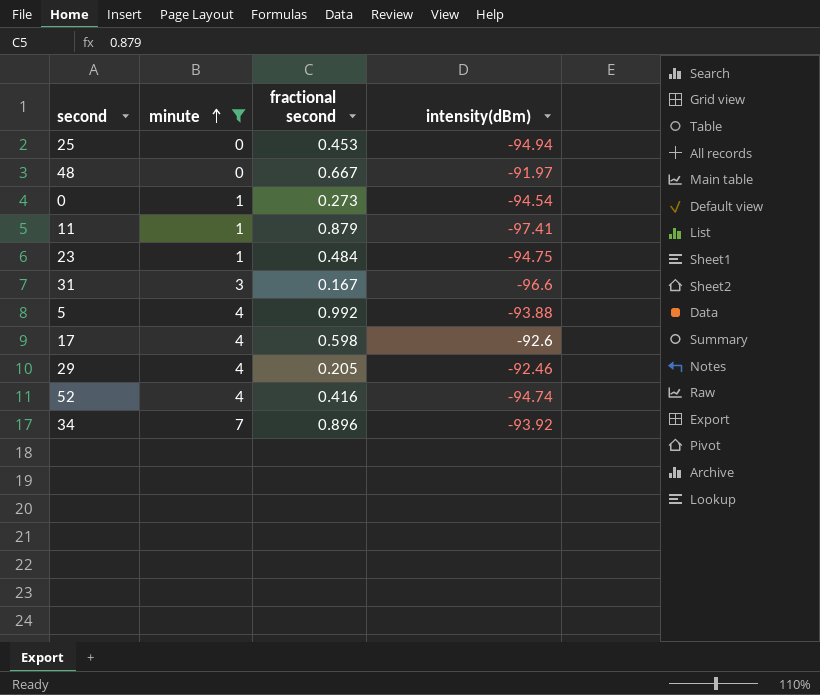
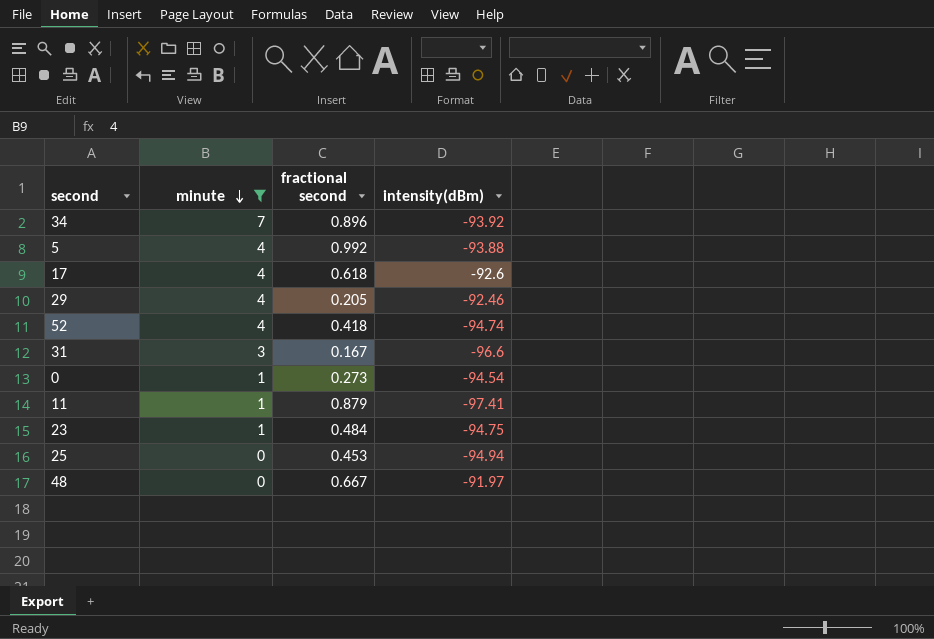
row order: minute ascending -> minute descending
17 | fractional second: 0.598 -> 0.618
52 | fractional second: 0.416 -> 0.418

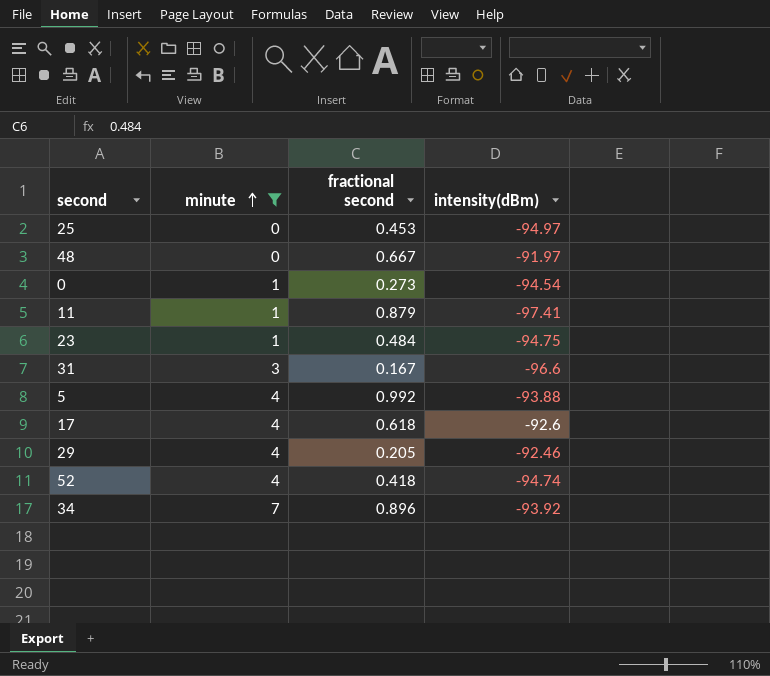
row order: minute descending -> minute ascending
25 | intensity(dBm): -94.94 -> -94.97

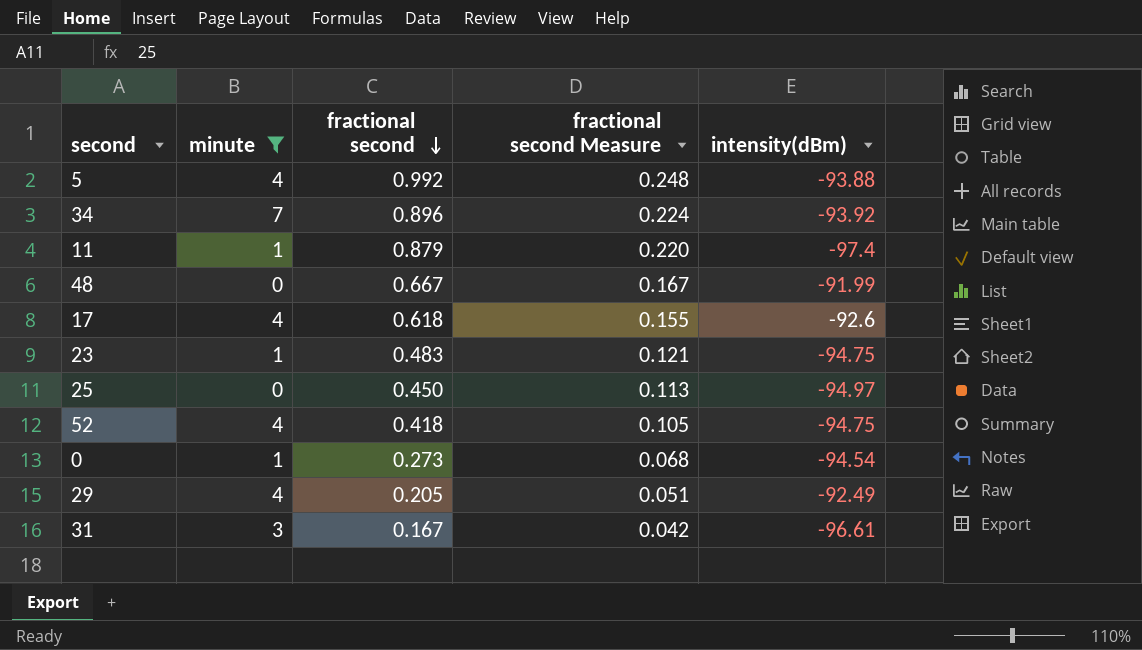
row order: minute ascending -> fractional second descending
column fractional second Measure | formula: none -> [fractional second] * 0.25
11 | intensity(dBm): -97.41 -> -97.4
48 | intensity(dBm): -91.97 -> -91.99
23 | fractional second: 0.484 -> 0.483
25 | fractional second: 0.453 -> 0.450
52 | intensity(dBm): -94.74 -> -94.75
29 | intensity(dBm): -92.46 -> -92.49
31 | intensity(dBm): -96.6 -> -96.61

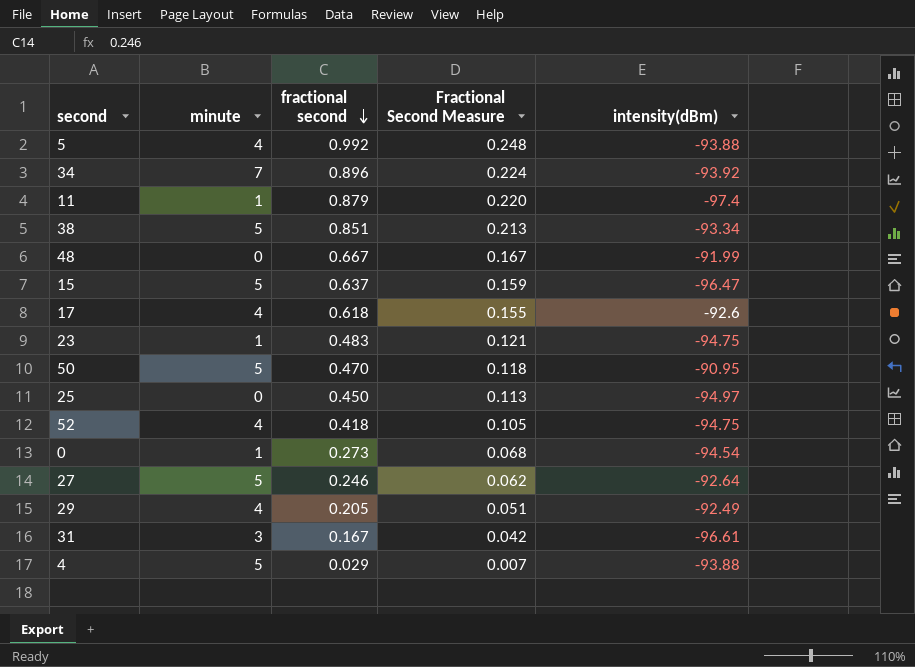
filter: minute != 5 -> none
column name: fractional second Measure -> Fractional Second Measure

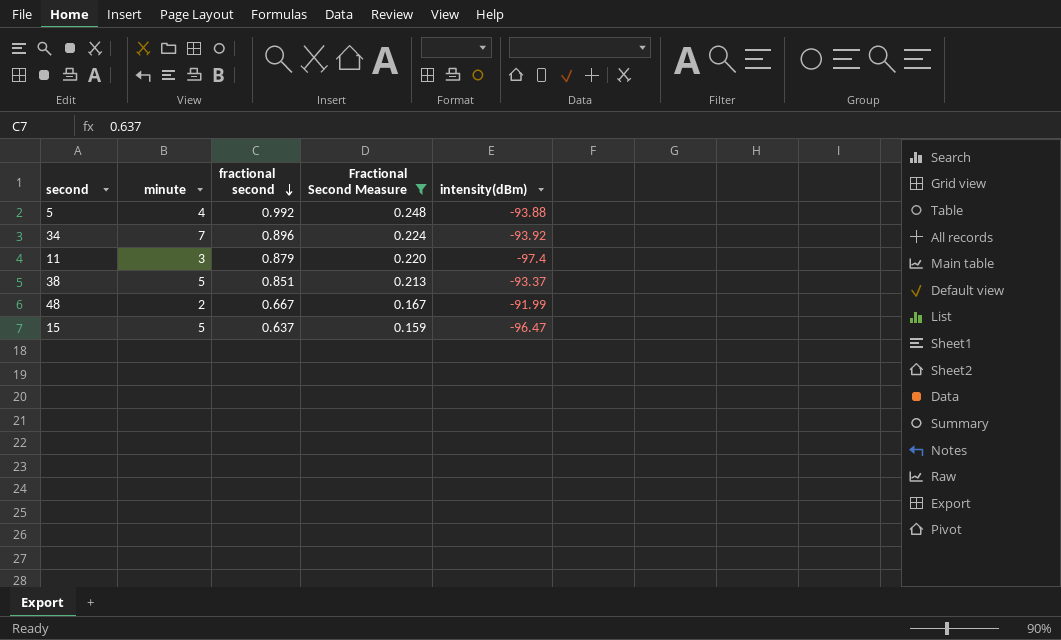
filter: none -> Fractional Second Measure >= 0.159
11 | minute: 1 -> 3
38 | intensity(dBm): -93.34 -> -93.37
48 | minute: 0 -> 2

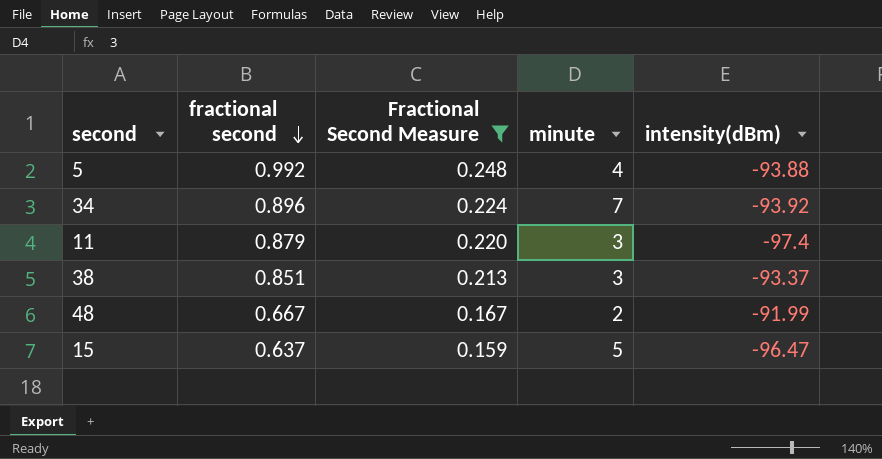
column minute | position: 2 -> 4
38 | minute: 5 -> 3

